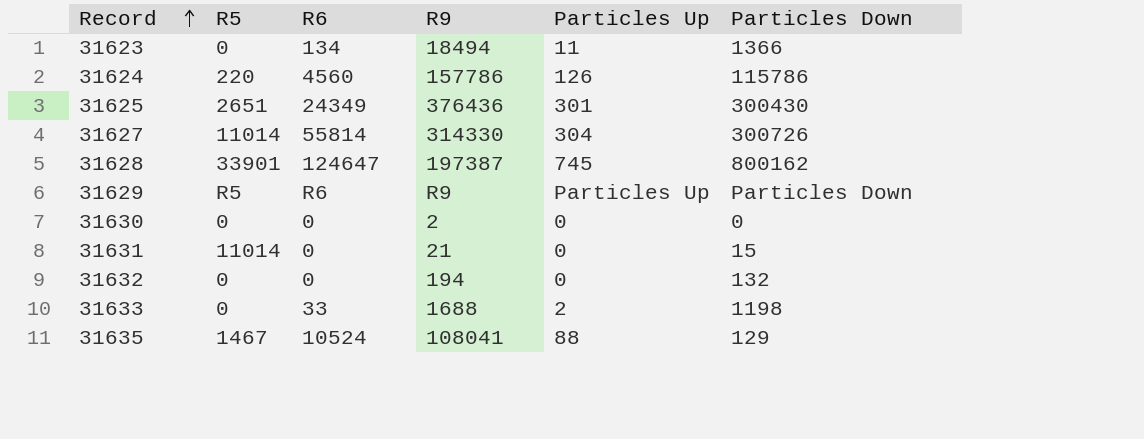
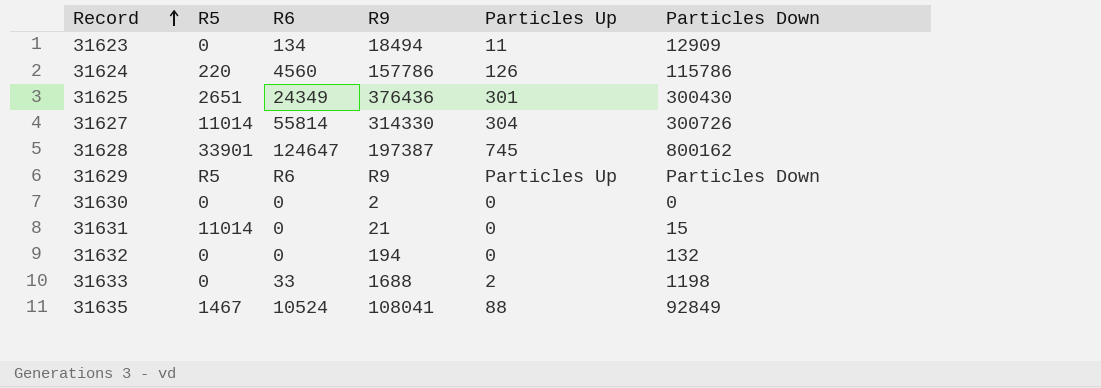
31623 | Particles Down: 1366 -> 12909
31635 | Particles Down: 129 -> 92849

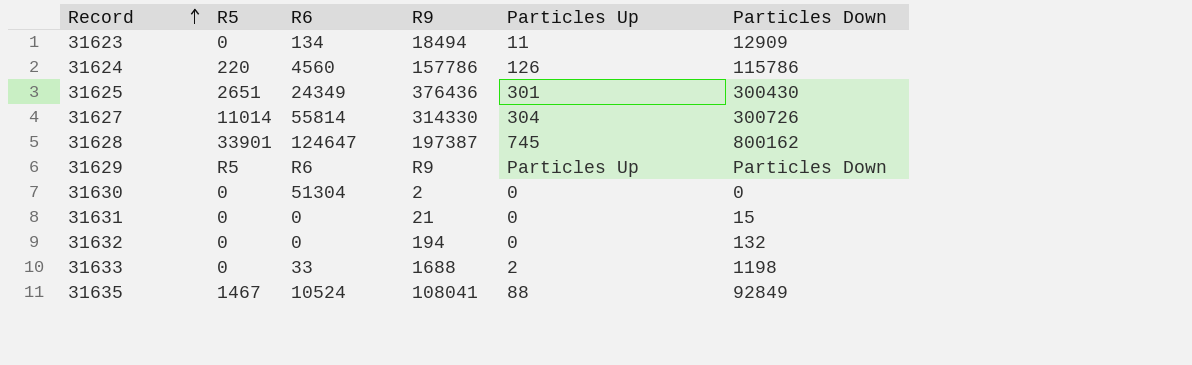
31630 | R6: 0 -> 51304
31631 | R5: 11014 -> 0

